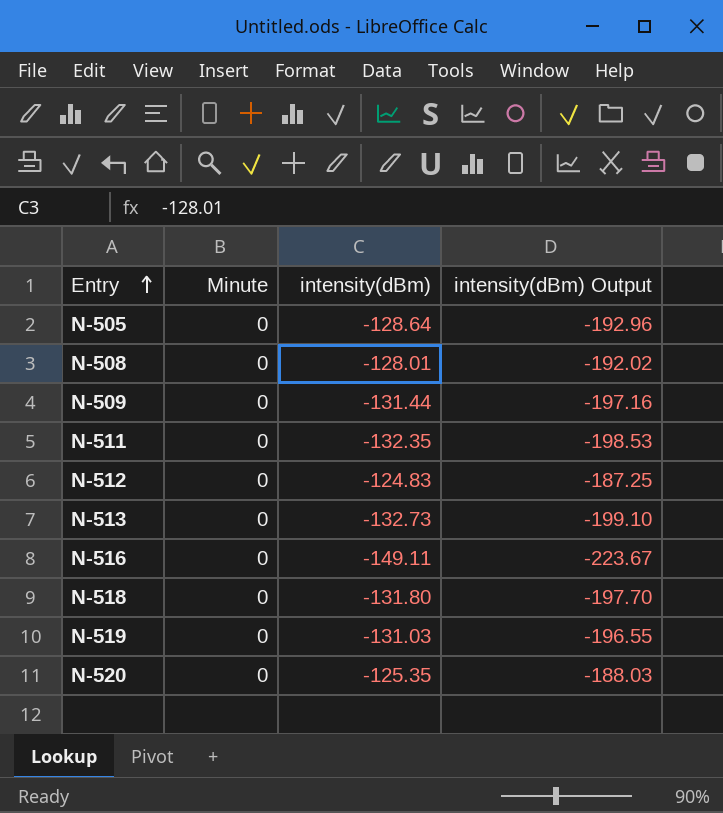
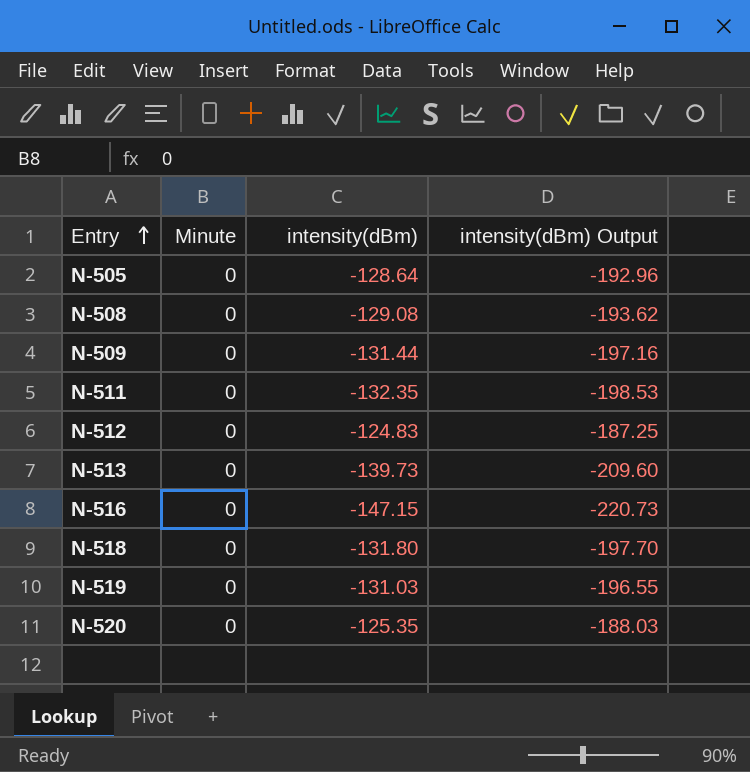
N-508 | intensity(dBm): -128.01 -> -129.08
N-508 | intensity(dBm) Output: -192.02 -> -193.62
N-513 | intensity(dBm): -132.73 -> -139.73
N-513 | intensity(dBm) Output: -199.10 -> -209.60
N-516 | intensity(dBm): -149.11 -> -147.15
N-516 | intensity(dBm) Output: -223.67 -> -220.73

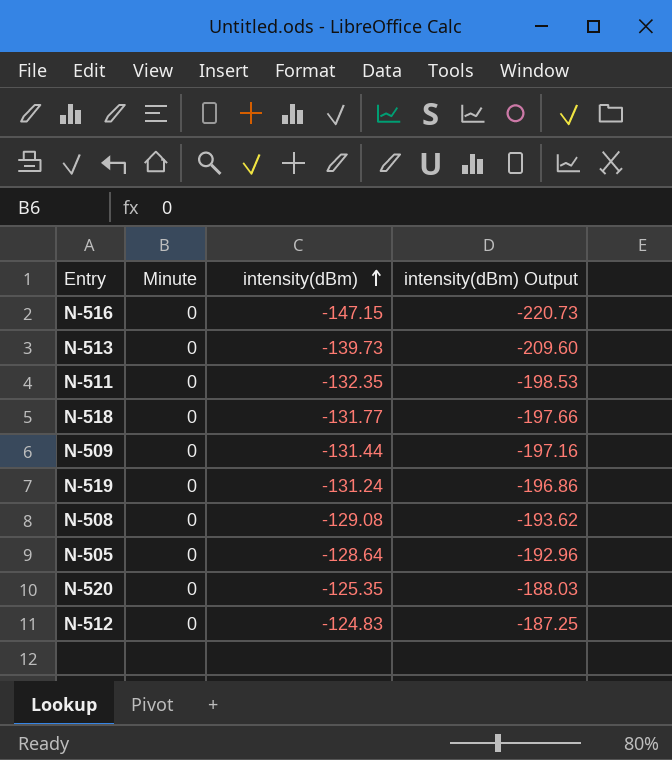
row order: Entry ascending -> intensity(dBm) ascending
N-518 | intensity(dBm): -131.80 -> -131.77
N-518 | intensity(dBm) Output: -197.70 -> -197.66
N-519 | intensity(dBm): -131.03 -> -131.24
N-519 | intensity(dBm) Output: -196.55 -> -196.86

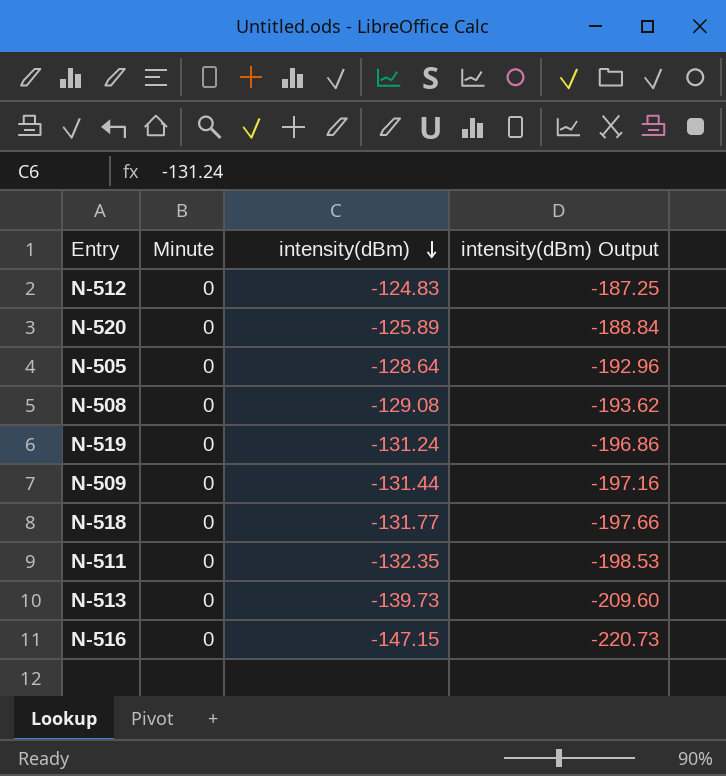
row order: intensity(dBm) ascending -> intensity(dBm) descending
N-520 | intensity(dBm): -125.35 -> -125.89
N-520 | intensity(dBm) Output: -188.03 -> -188.84

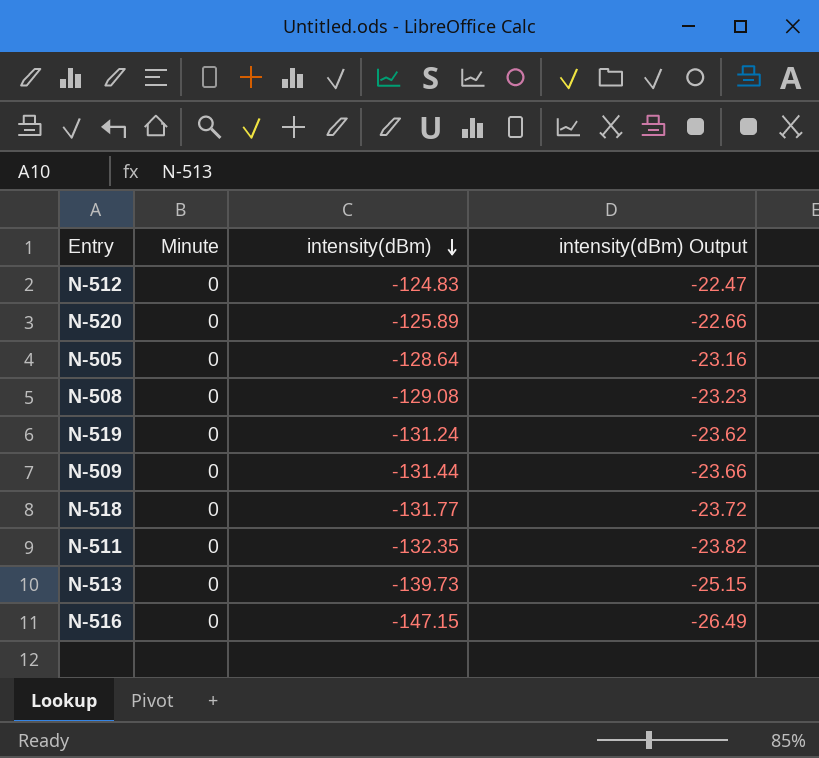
column intensity(dBm) Output | formula: [intensity(dBm)] * 1.5 -> [intensity(dBm)] * 0.18

